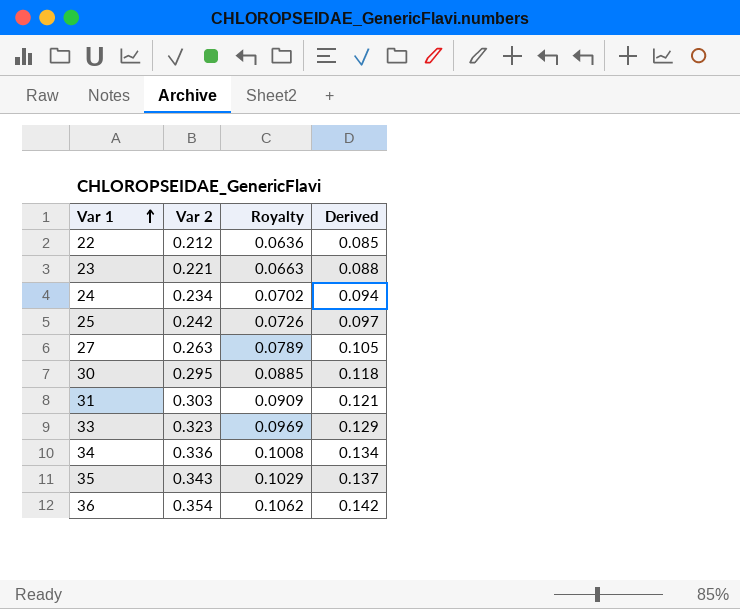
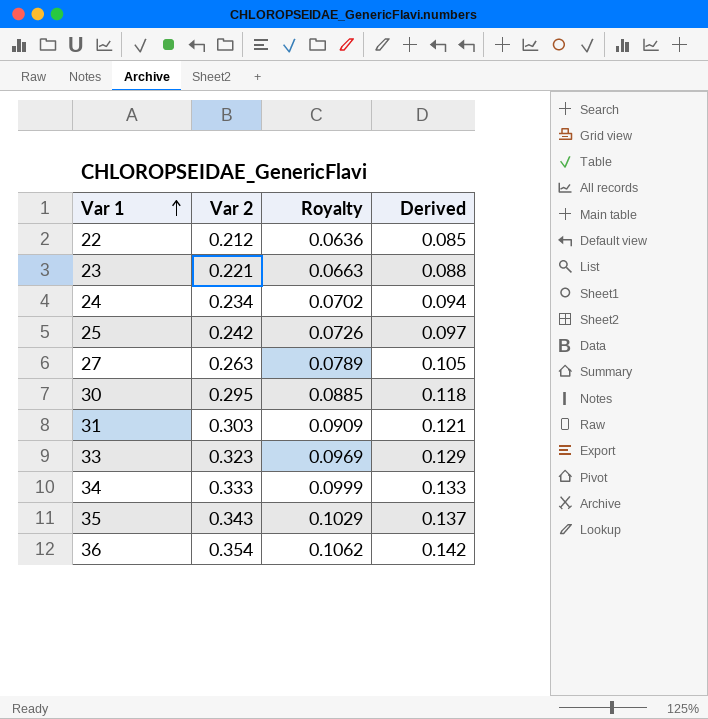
34 | Var 2: 0.336 -> 0.333
34 | Royalty: 0.1008 -> 0.0999
34 | Derived: 0.134 -> 0.133

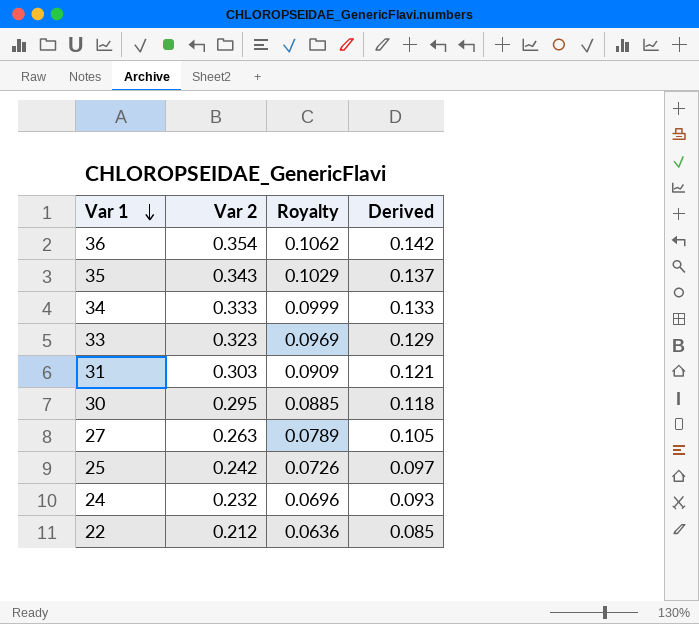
row order: Var 1 ascending -> Var 1 descending
row 23: 0.221 | 0.0663 | 0.088 -> none
24 | Var 2: 0.234 -> 0.232
24 | Royalty: 0.0702 -> 0.0696
24 | Derived: 0.094 -> 0.093

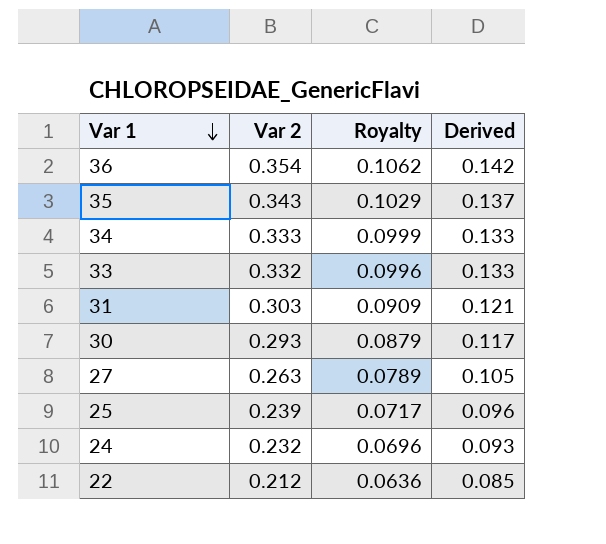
33 | Var 2: 0.323 -> 0.332
33 | Royalty: 0.0969 -> 0.0996
33 | Derived: 0.129 -> 0.133
30 | Var 2: 0.295 -> 0.293
30 | Royalty: 0.0885 -> 0.0879
30 | Derived: 0.118 -> 0.117
25 | Var 2: 0.242 -> 0.239
25 | Royalty: 0.0726 -> 0.0717
25 | Derived: 0.097 -> 0.096

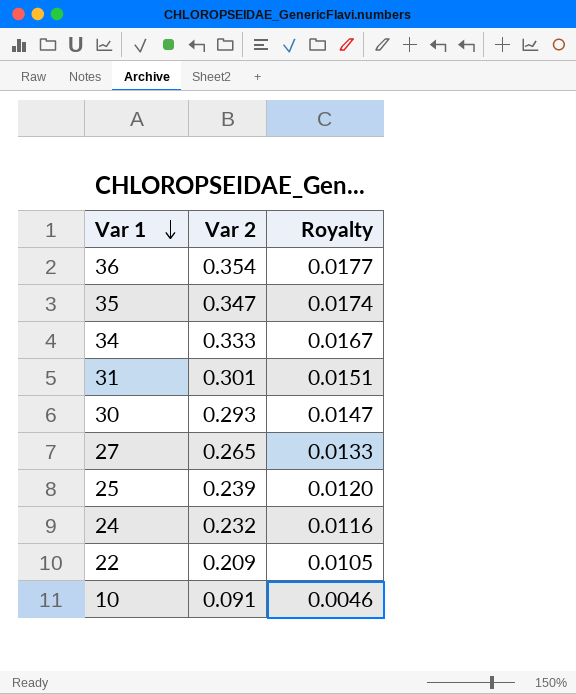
column Derived | formula: [Var 2] * 0.4 -> none
column Royalty | formula: [Var 2] * 0.3 -> [Var 2] * 0.05
row 33: 0.332 | 0.0996 | 0.133 -> none
35 | Var 2: 0.343 -> 0.347
31 | Var 2: 0.303 -> 0.301
27 | Var 2: 0.263 -> 0.265
22 | Var 2: 0.212 -> 0.209
row 10: none -> 0.091 | 0.0046

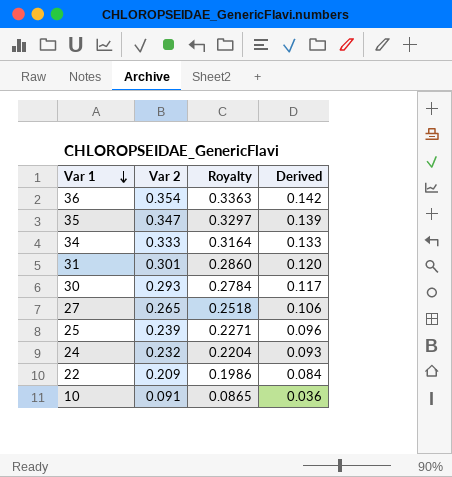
column Royalty | formula: [Var 2] * 0.05 -> [Var 2] * 0.95
column Derived | formula: none -> [Var 2] * 0.4

